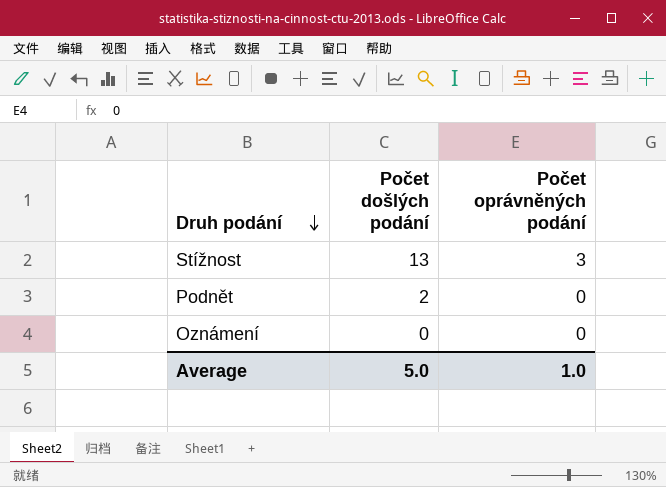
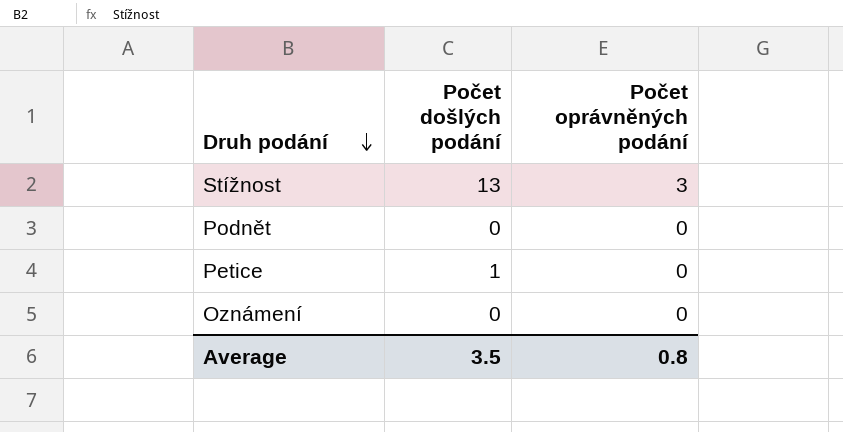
Podnět | Počet došlých podání: 2 -> 0
row Petice: none -> 1 | 0
Average | Počet došlých podání: 5.0 -> 3.5
Average | Počet oprávněných podání: 1.0 -> 0.8

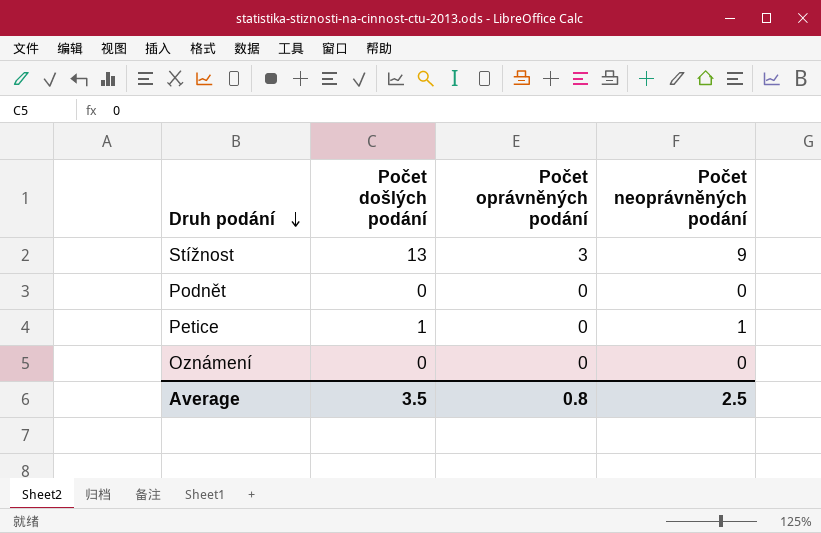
column Počet neoprávněných podání | position: none -> 4

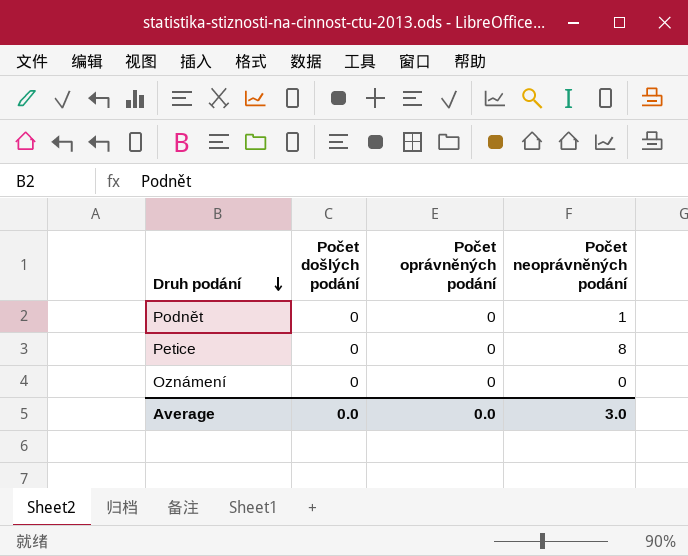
row Stížnost: 13 | 3 | 9 -> none
Podnět | Počet neoprávněných podání: 0 -> 1
Petice | Počet došlých podání: 1 -> 0
Petice | Počet neoprávněných podání: 1 -> 8
Average | Počet došlých podání: 3.5 -> 0.0
Average | Počet oprávněných podání: 0.8 -> 0.0
Average | Počet neoprávněných podání: 2.5 -> 3.0

